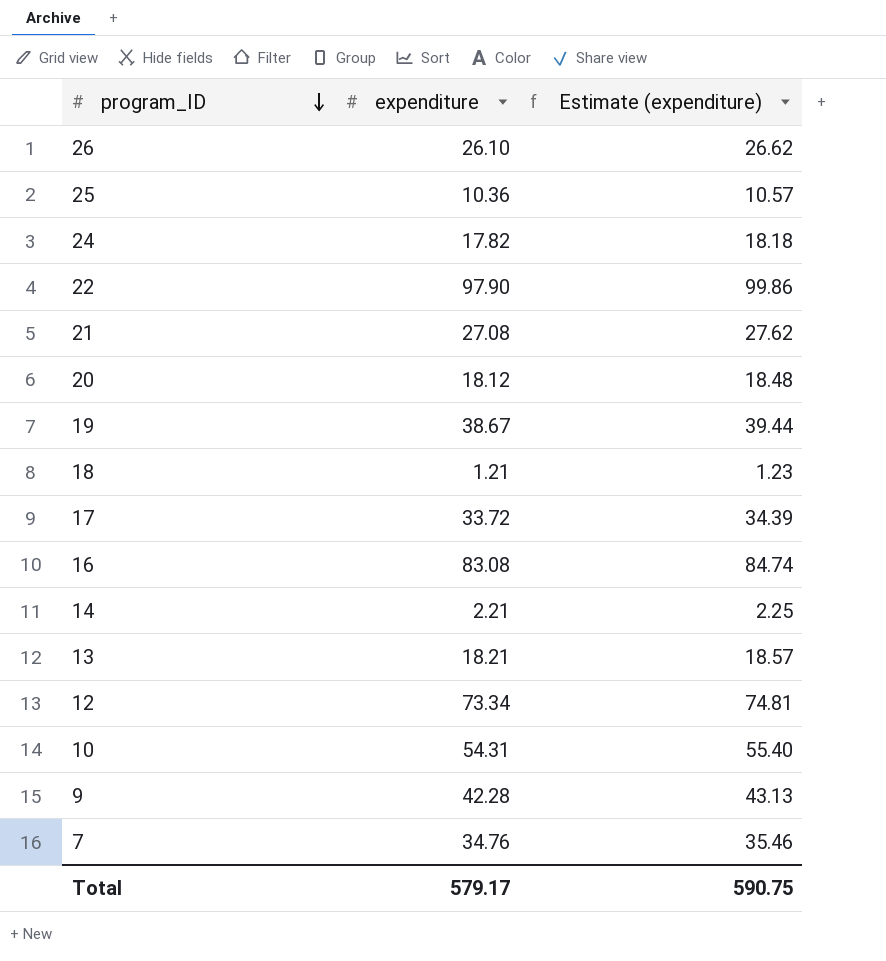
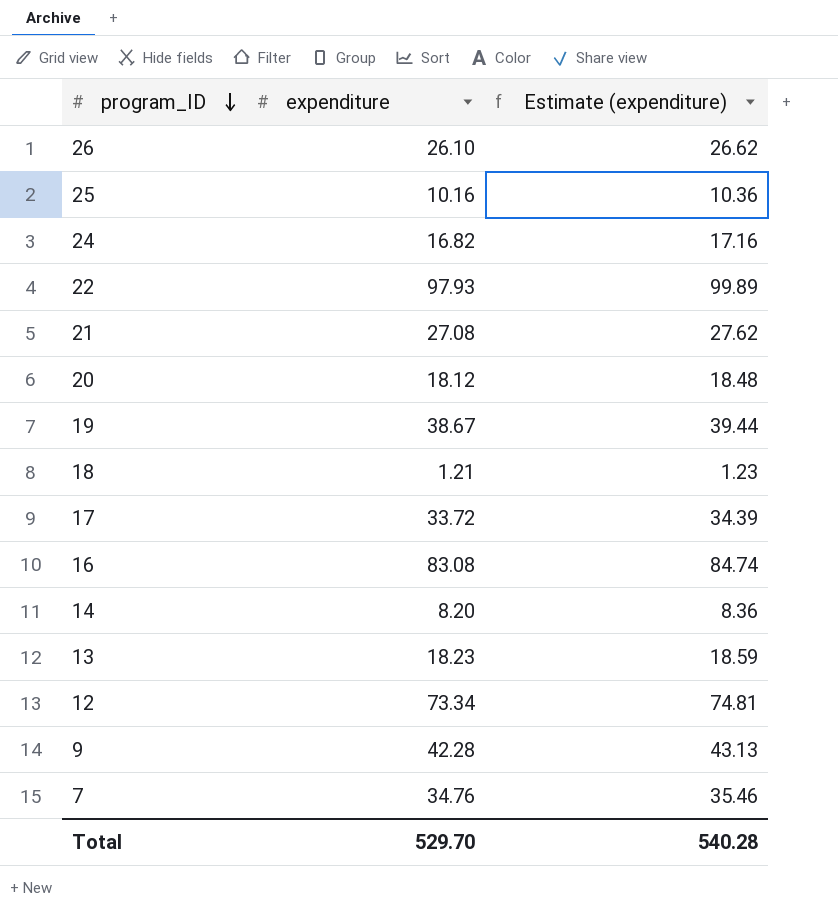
row 10: 54.31 | 55.40 -> none
25 | expenditure: 10.36 -> 10.16
25 | Estimate (expenditure): 10.57 -> 10.36
24 | expenditure: 17.82 -> 16.82
24 | Estimate (expenditure): 18.18 -> 17.16
22 | expenditure: 97.90 -> 97.93
22 | Estimate (expenditure): 99.86 -> 99.89
14 | expenditure: 2.21 -> 8.20
14 | Estimate (expenditure): 2.25 -> 8.36
13 | expenditure: 18.21 -> 18.23
13 | Estimate (expenditure): 18.57 -> 18.59
Total | expenditure: 579.17 -> 529.70
Total | Estimate (expenditure): 590.75 -> 540.28

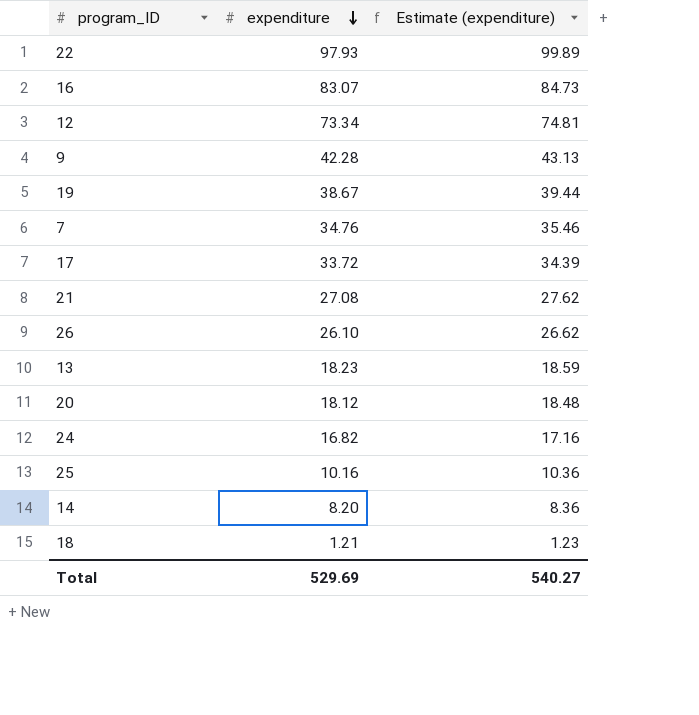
row order: program_ID descending -> expenditure descending
16 | expenditure: 83.08 -> 83.07
16 | Estimate (expenditure): 84.74 -> 84.73
Total | expenditure: 529.70 -> 529.69
Total | Estimate (expenditure): 540.28 -> 540.27

